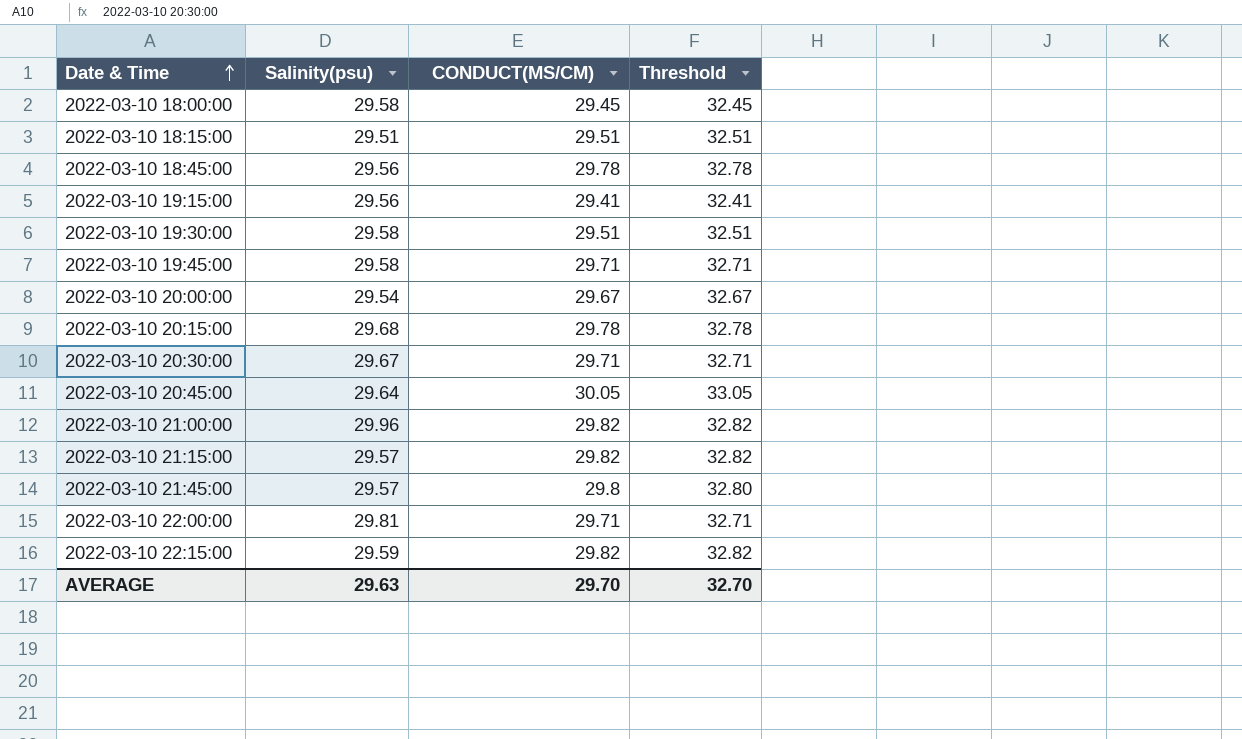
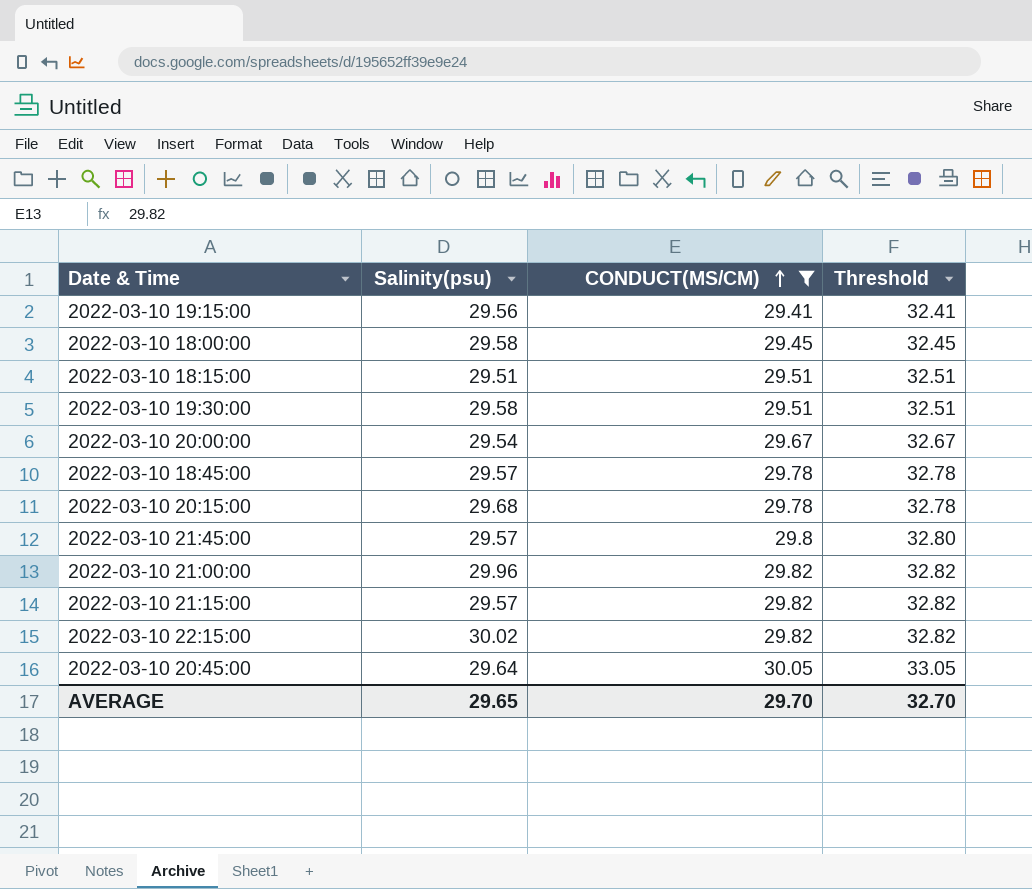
filter: none -> CONDUCT(MS/CM) != 29.71
row order: Date & Time ascending -> CONDUCT(MS/CM) ascending
2022-03-10 18:45:00 | Salinity(psu): 29.56 -> 29.57
2022-03-10 22:15:00 | Salinity(psu): 29.59 -> 30.02
AVERAGE | Salinity(psu): 29.63 -> 29.65

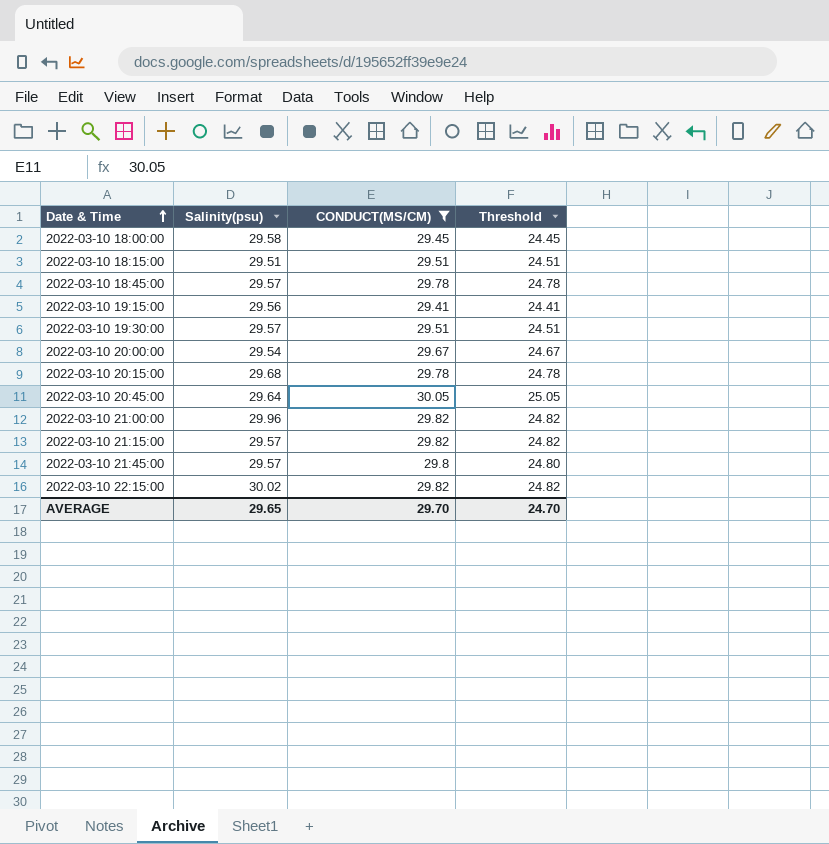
row order: CONDUCT(MS/CM) ascending -> Date & Time ascending
column Threshold | formula: [CONDUCT(MS/CM)] + 3 -> [CONDUCT(MS/CM)] - 5
2022-03-10 19:30:00 | Salinity(psu): 29.58 -> 29.57
AVERAGE | Threshold: 32.70 -> 24.70

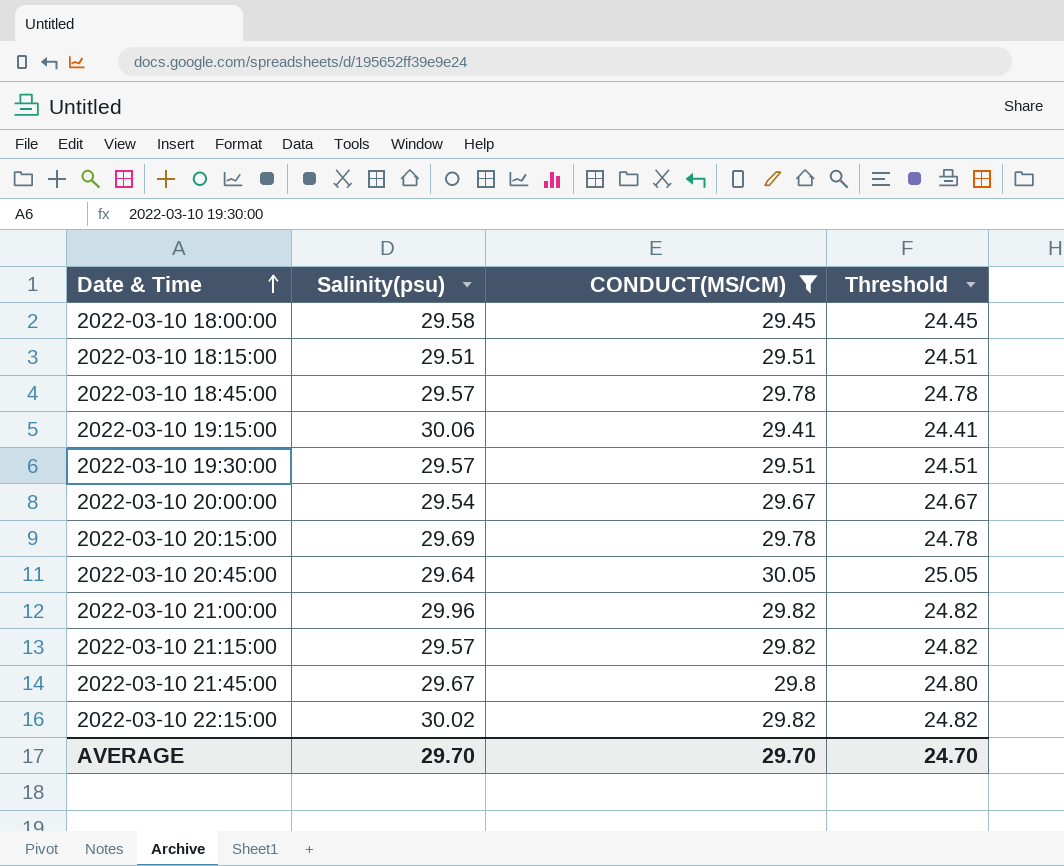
2022-03-10 19:15:00 | Salinity(psu): 29.56 -> 30.06
2022-03-10 20:15:00 | Salinity(psu): 29.68 -> 29.69
2022-03-10 21:45:00 | Salinity(psu): 29.57 -> 29.67
AVERAGE | Salinity(psu): 29.65 -> 29.70

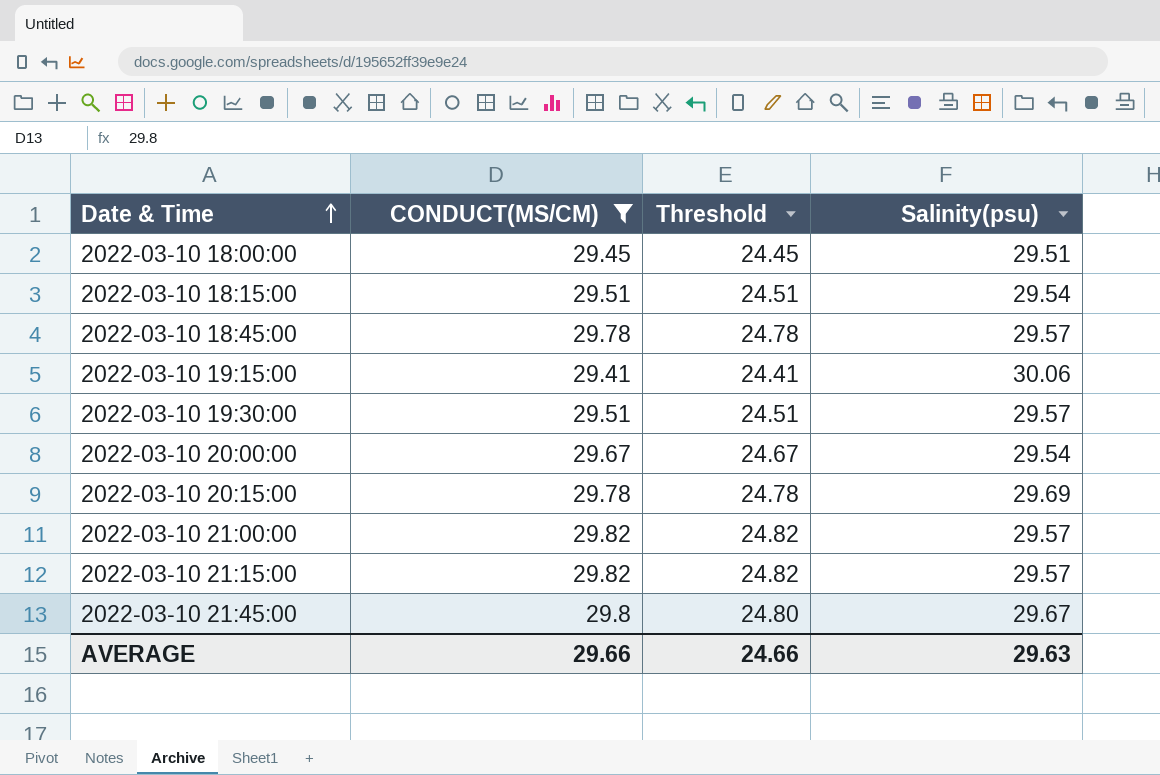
column Salinity(psu) | position: 2 -> 4
row 2022-03-10 20:45:00: 29.64 | 30.05 | 25.05 -> none
row 2022-03-10 22:15:00: 30.02 | 29.82 | 24.82 -> none
2022-03-10 18:00:00 | Salinity(psu): 29.58 -> 29.51
2022-03-10 18:15:00 | Salinity(psu): 29.51 -> 29.54
2022-03-10 21:00:00 | Salinity(psu): 29.96 -> 29.57
AVERAGE | CONDUCT(MS/CM): 29.70 -> 29.66
AVERAGE | Threshold: 24.70 -> 24.66
AVERAGE | Salinity(psu): 29.70 -> 29.63

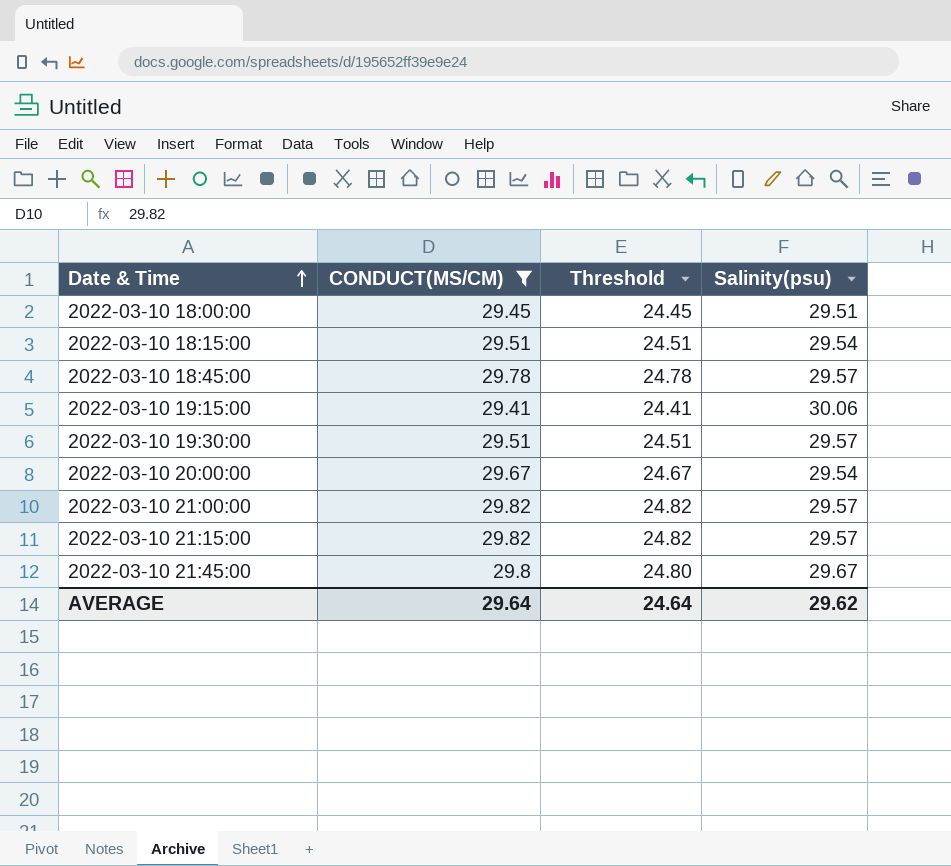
row 2022-03-10 20:15:00: 29.78 | 24.78 | 29.69 -> none
AVERAGE | CONDUCT(MS/CM): 29.66 -> 29.64
AVERAGE | Threshold: 24.66 -> 24.64
AVERAGE | Salinity(psu): 29.63 -> 29.62

